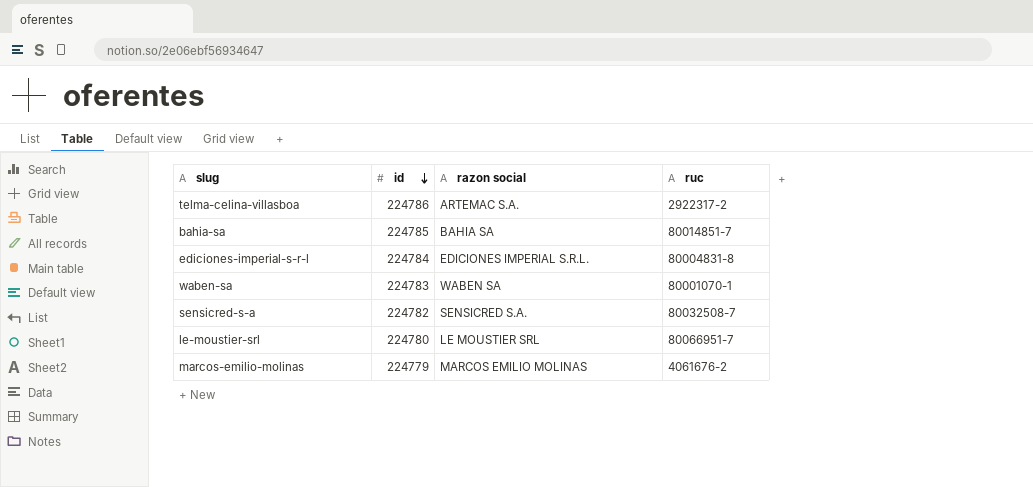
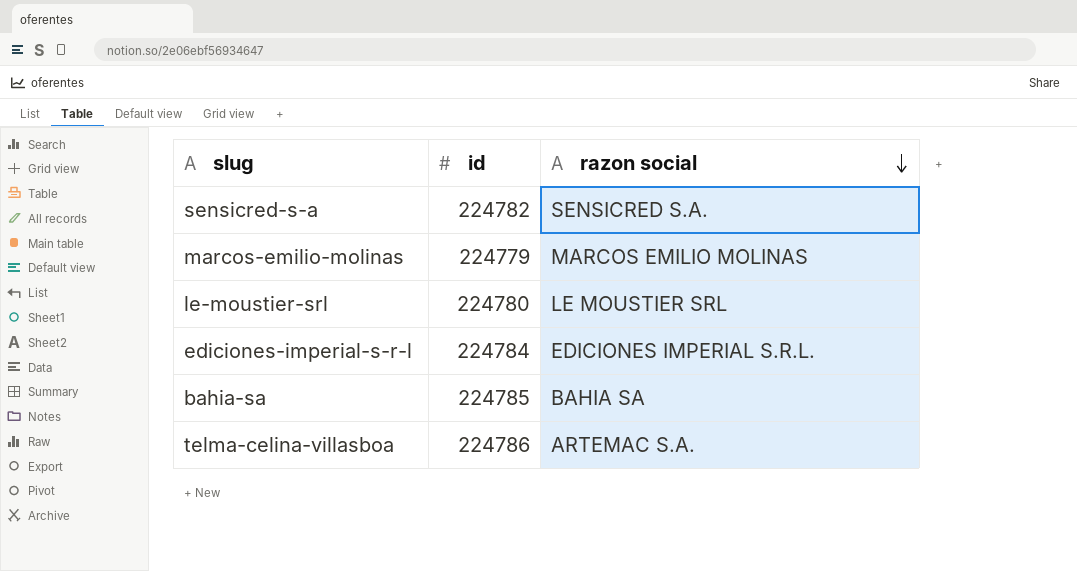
row order: id descending -> razon social descending
column ruc | position: 4 -> none
row waben-sa: 224783 | WABEN SA | 80001070-1 -> none

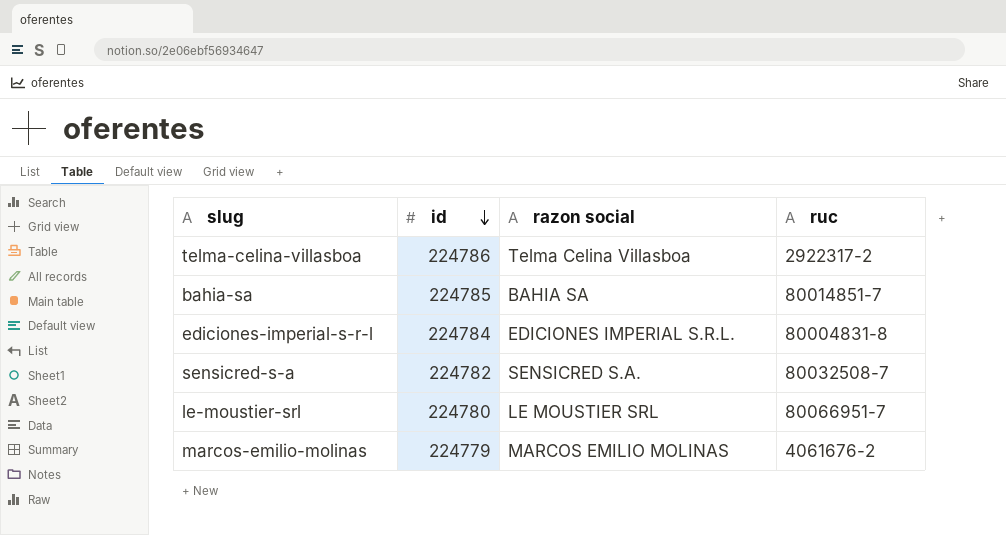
row order: razon social descending -> id descending
column ruc | position: none -> 4
telma-celina-villasboa | razon social: ARTEMAC S.A. -> Telma Celina Villasboa

